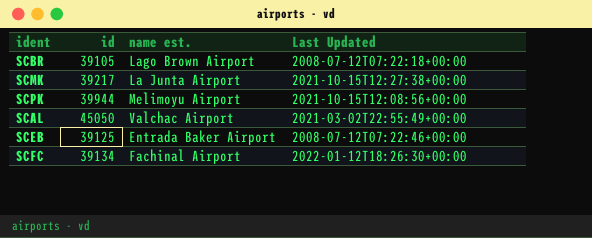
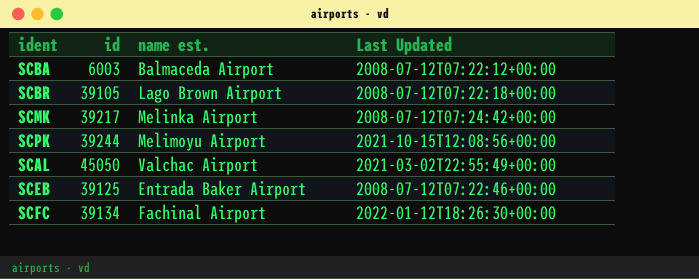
row SCBA: none -> 6003 | Balmaceda Airport | 2008-07-12T07:22:12+00:00
SCMK | name est.: La Junta Airport -> Melinka Airport
SCMK | Last Updated: 2021-10-15T12:27:38+00:00 -> 2008-07-12T07:24:42+00:00
SCPK | id: 39944 -> 39244

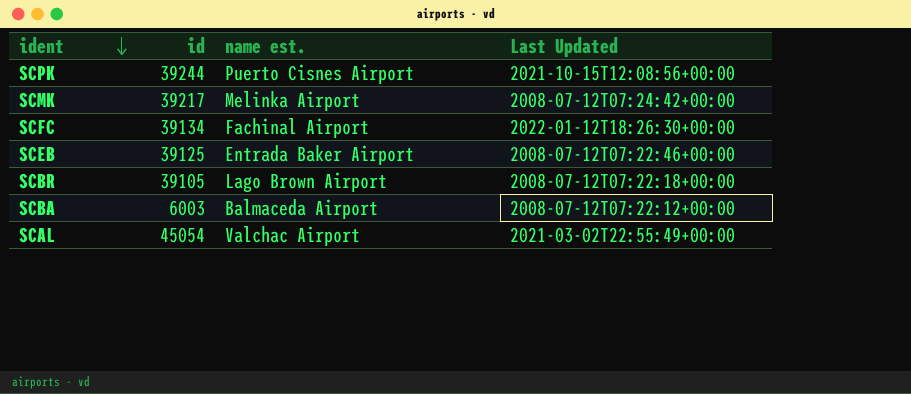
row order: none -> ident descending
SCPK | name est.: Melimoyu Airport -> Puerto Cisnes Airport
SCAL | id: 45050 -> 45054

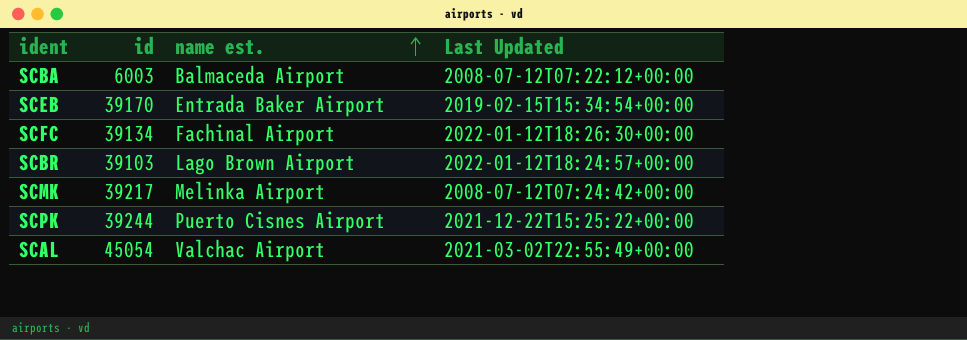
row order: ident descending -> name est. ascending
SCEB | id: 39125 -> 39170
SCEB | Last Updated: 2008-07-12T07:22:46+00:00 -> 2019-02-15T15:34:54+00:00
SCBR | id: 39105 -> 39103
SCBR | Last Updated: 2008-07-12T07:22:18+00:00 -> 2022-01-12T18:24:57+00:00
SCPK | Last Updated: 2021-10-15T12:08:56+00:00 -> 2021-12-22T15:25:22+00:00

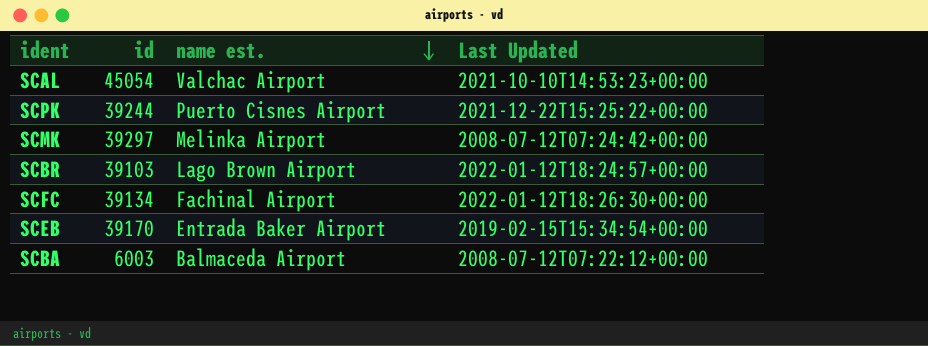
row order: name est. ascending -> name est. descending
SCAL | Last Updated: 2021-03-02T22:55:49+00:00 -> 2021-10-10T14:53:23+00:00
SCMK | id: 39217 -> 39297

